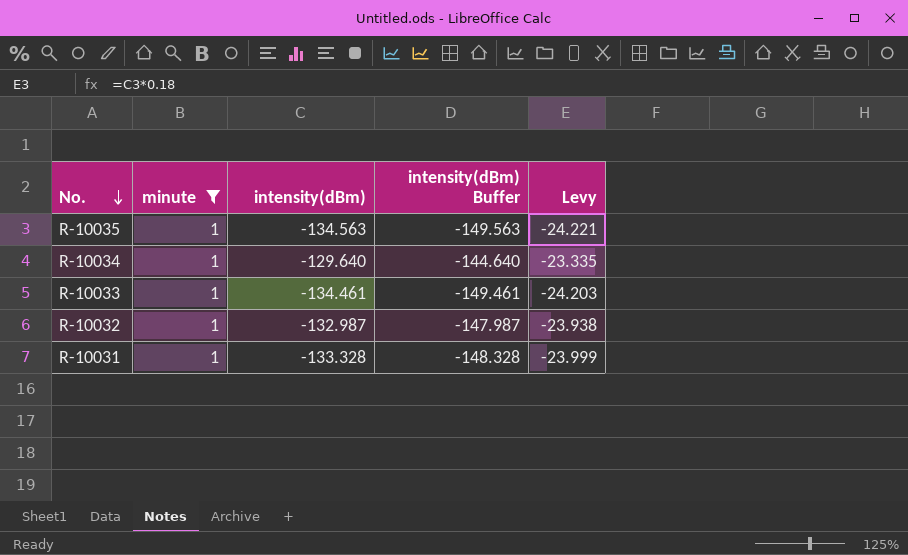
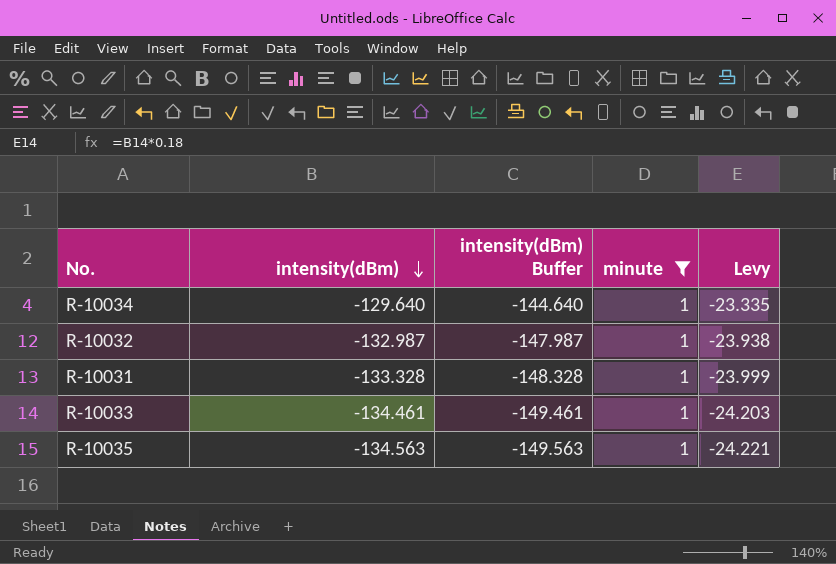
row order: No. descending -> intensity(dBm) descending
column minute | position: 2 -> 4

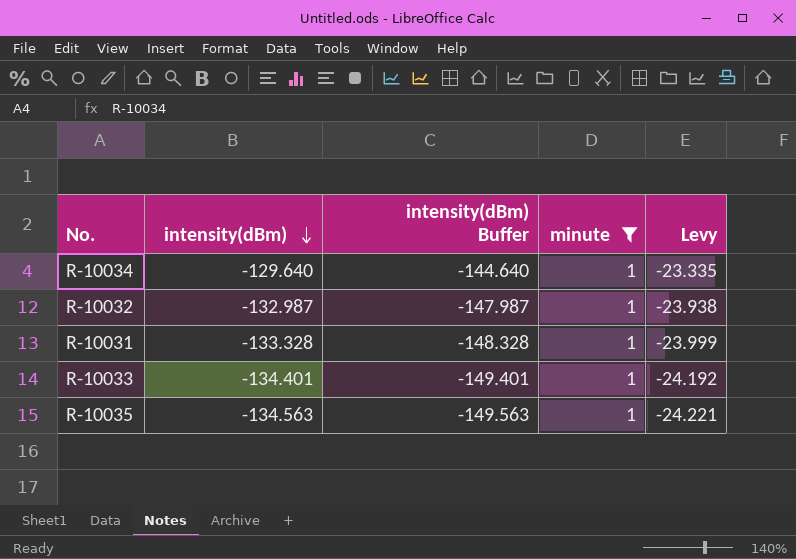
R-10033 | intensity(dBm): -134.461 -> -134.401
R-10033 | intensity(dBm) Buffer: -149.461 -> -149.401
R-10033 | Levy: -24.203 -> -24.192

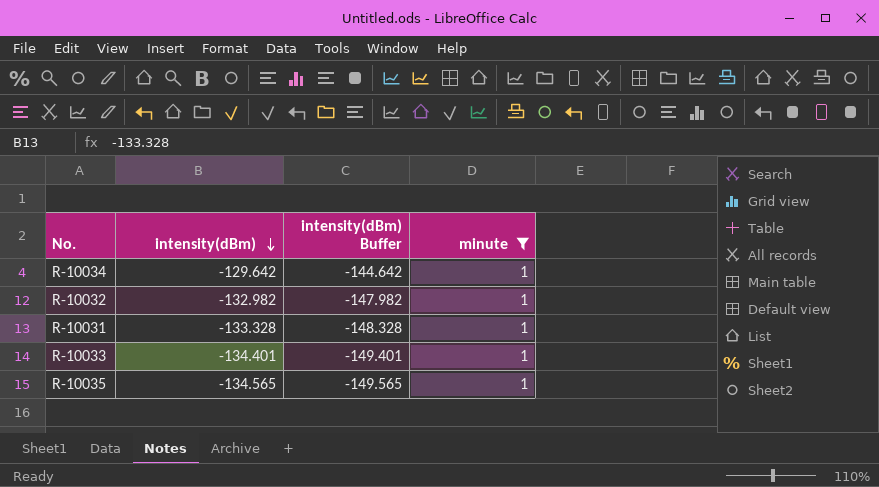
column Levy | formula: [intensity(dBm)] * 0.18 -> none
R-10034 | intensity(dBm): -129.640 -> -129.642
R-10034 | intensity(dBm) Buffer: -144.640 -> -144.642
R-10032 | intensity(dBm): -132.987 -> -132.982
R-10032 | intensity(dBm) Buffer: -147.987 -> -147.982
R-10035 | intensity(dBm): -134.563 -> -134.565
R-10035 | intensity(dBm) Buffer: -149.563 -> -149.565

